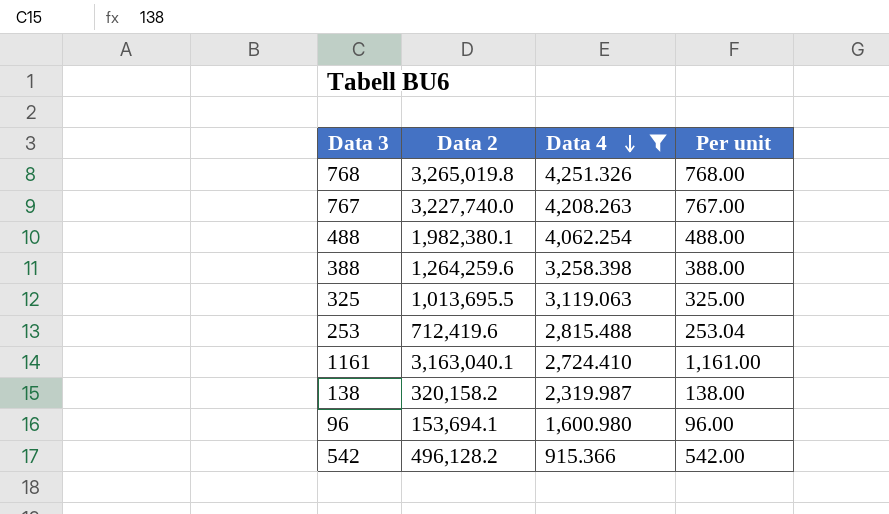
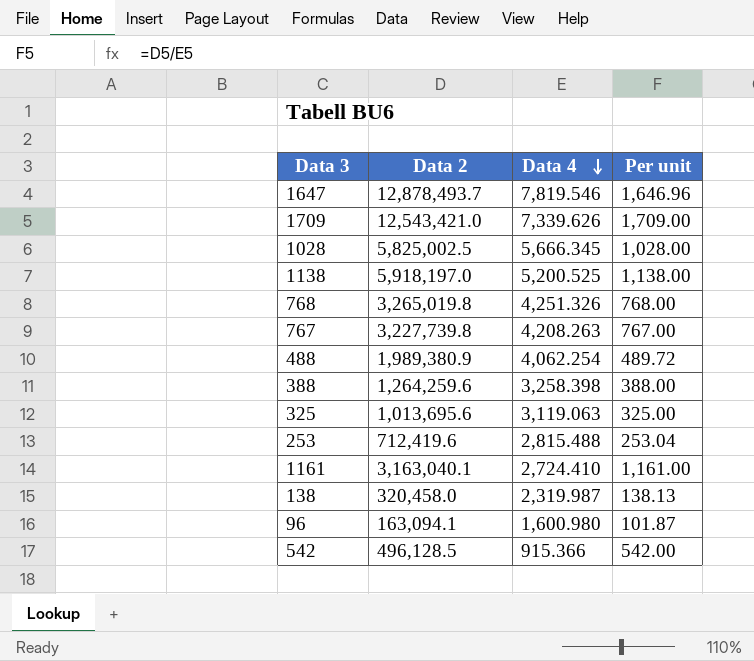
filter: Data 4 <= 4,251.326 -> none
767 | Data 2: 3,227,740.0 -> 3,227,739.8
488 | Data 2: 1,982,380.1 -> 1,989,380.9
488 | Per unit: 488.00 -> 489.72
325 | Data 2: 1,013,695.5 -> 1,013,695.6
138 | Data 2: 320,158.2 -> 320,458.0
138 | Per unit: 138.00 -> 138.13
96 | Data 2: 153,694.1 -> 163,094.1
96 | Per unit: 96.00 -> 101.87
542 | Data 2: 496,128.2 -> 496,128.5

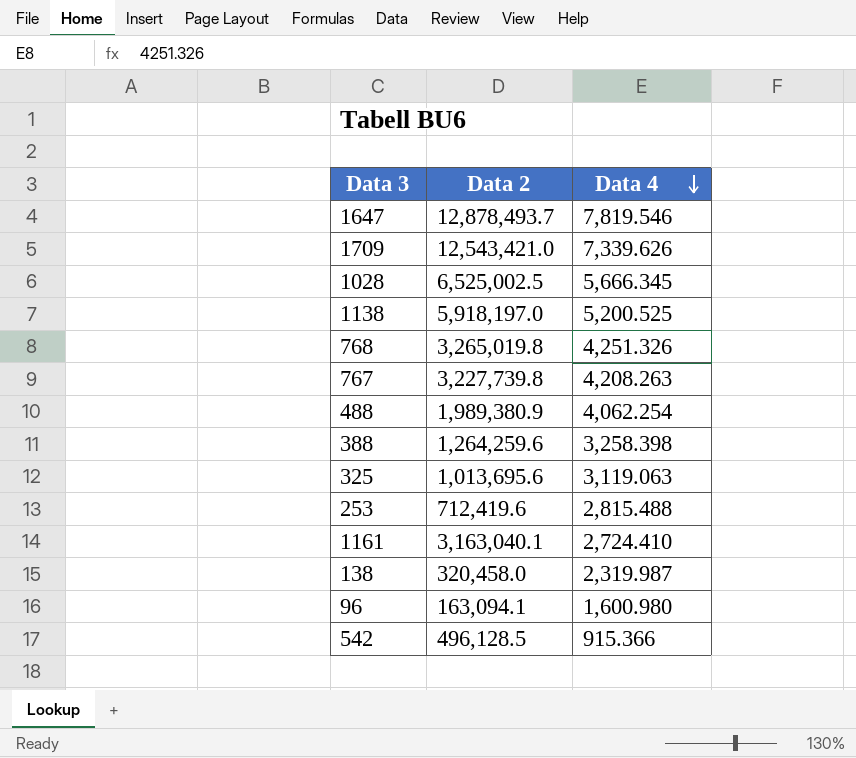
column Per unit | formula: [Data 2] / [Data 4] -> none
1028 | Data 2: 5,825,002.5 -> 6,525,002.5

